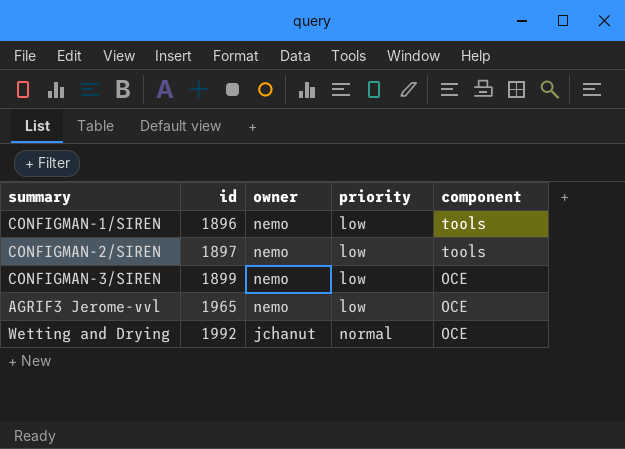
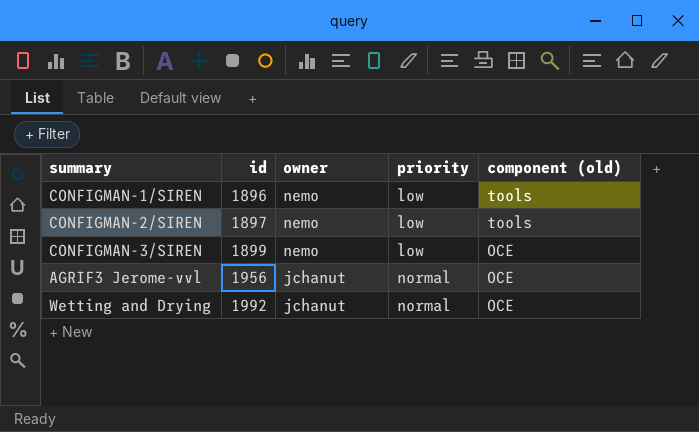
column name: component -> component (old)
AGRIF3 Jerome-vvl | id: 1965 -> 1956
AGRIF3 Jerome-vvl | owner: nemo -> jchanut
AGRIF3 Jerome-vvl | priority: low -> normal

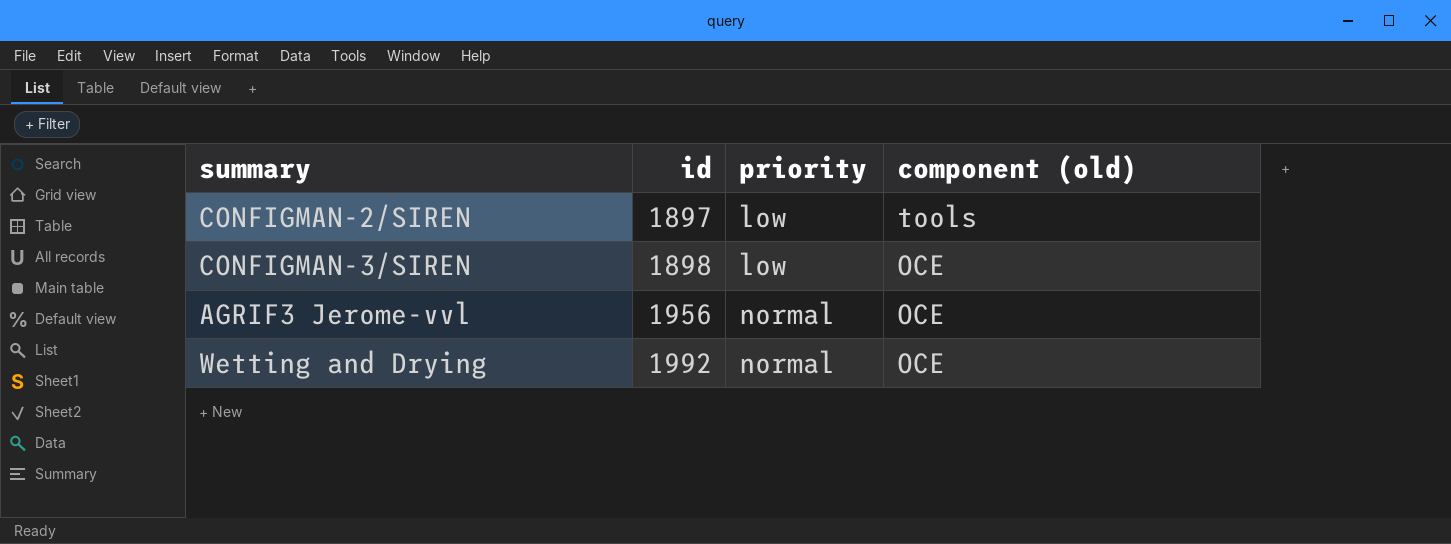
column owner | position: 3 -> none
row CONFIGMAN-1/SIREN: 1896 | nemo | low | tools -> none
CONFIGMAN-3/SIREN | id: 1899 -> 1898

